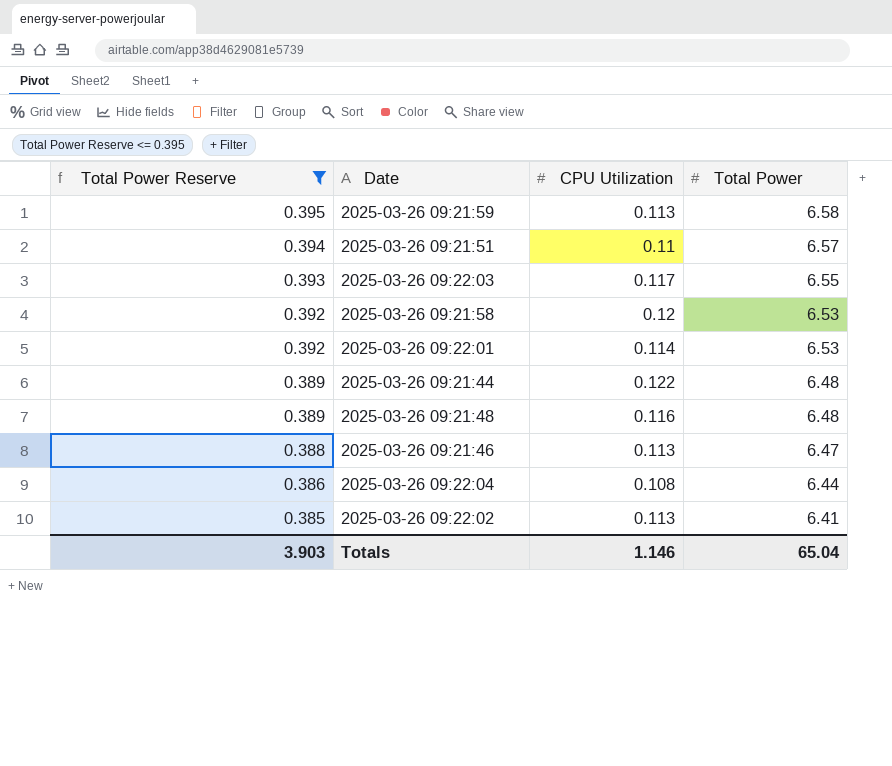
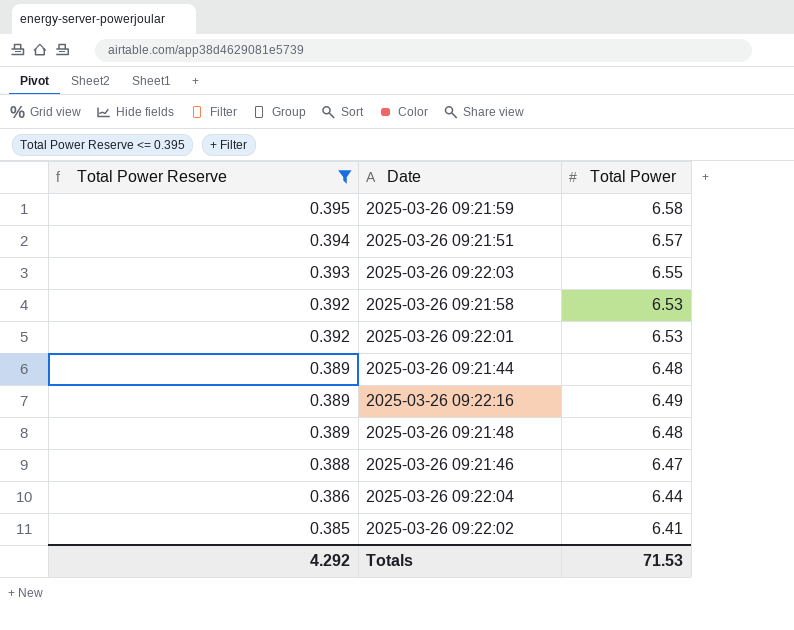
column CPU Utilization | position: 3 -> none
row 2025-03-26 09:22:16: none -> 0.389 | 6.49
Totals | Total Power Reserve: 3.903 -> 4.292
Totals | Total Power: 65.04 -> 71.53

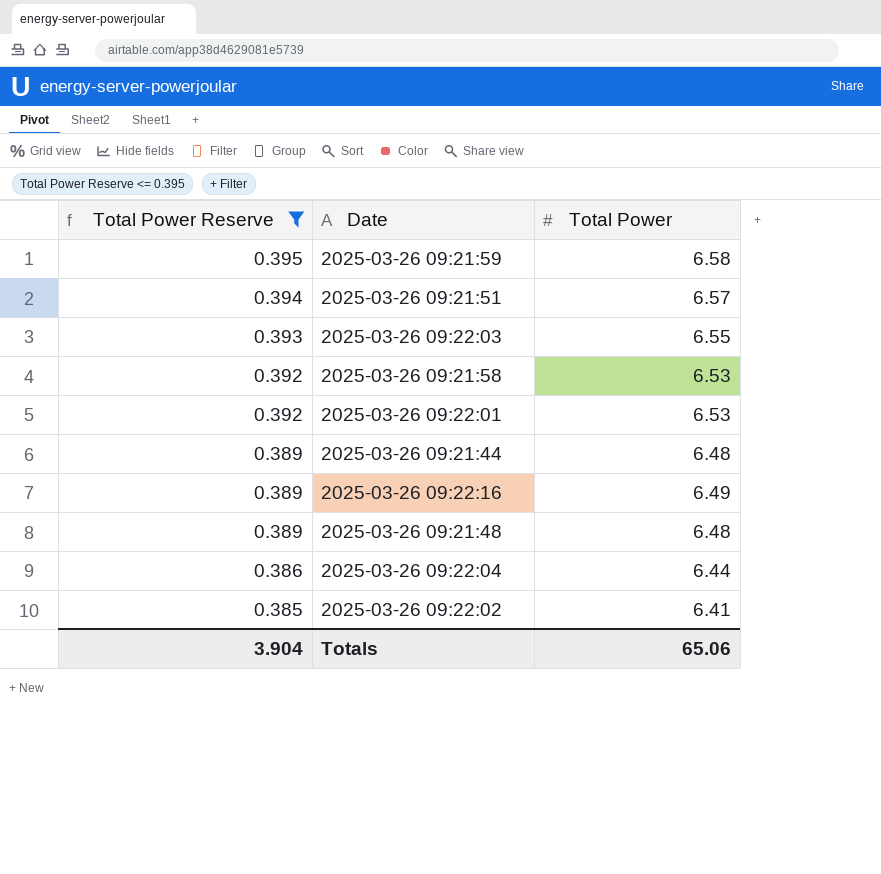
row 2025-03-26 09:21:46: 0.388 | 6.47 -> none
Totals | Total Power Reserve: 4.292 -> 3.904
Totals | Total Power: 71.53 -> 65.06

